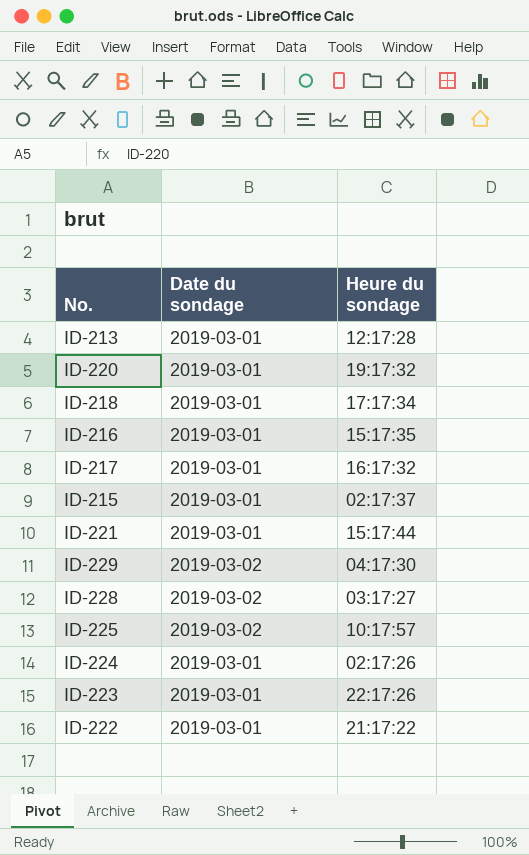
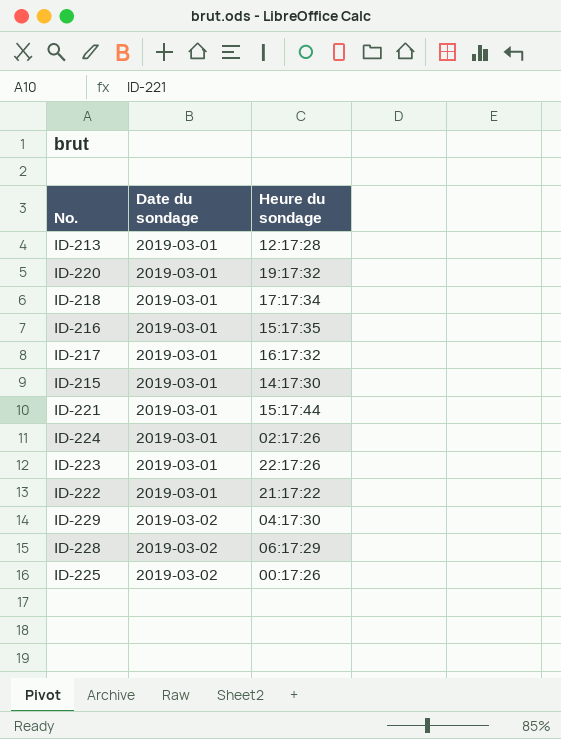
row order: none -> Date du sondage ascending
ID-215 | Heure du sondage: 02:17:37 -> 14:17:30
ID-228 | Heure du sondage: 03:17:27 -> 06:17:29
ID-225 | Heure du sondage: 10:17:57 -> 00:17:26

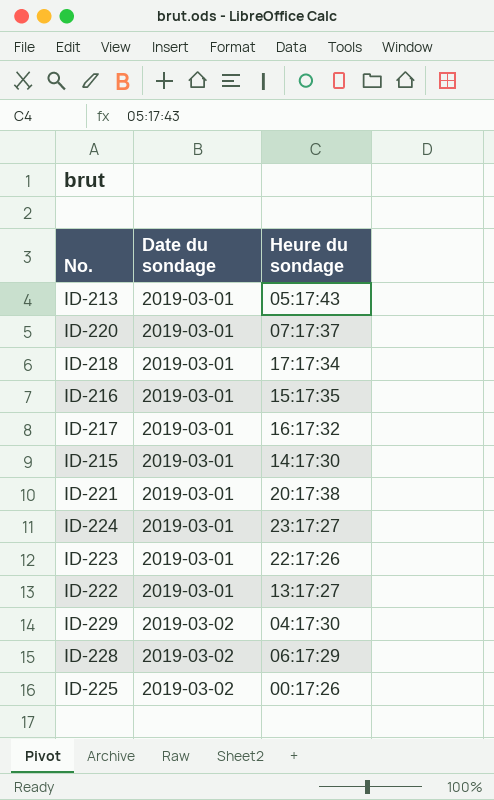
ID-213 | Heure du sondage: 12:17:28 -> 05:17:43
ID-220 | Heure du sondage: 19:17:32 -> 07:17:37
ID-221 | Heure du sondage: 15:17:44 -> 20:17:38
ID-224 | Heure du sondage: 02:17:26 -> 23:17:27
ID-222 | Heure du sondage: 21:17:22 -> 13:17:27

